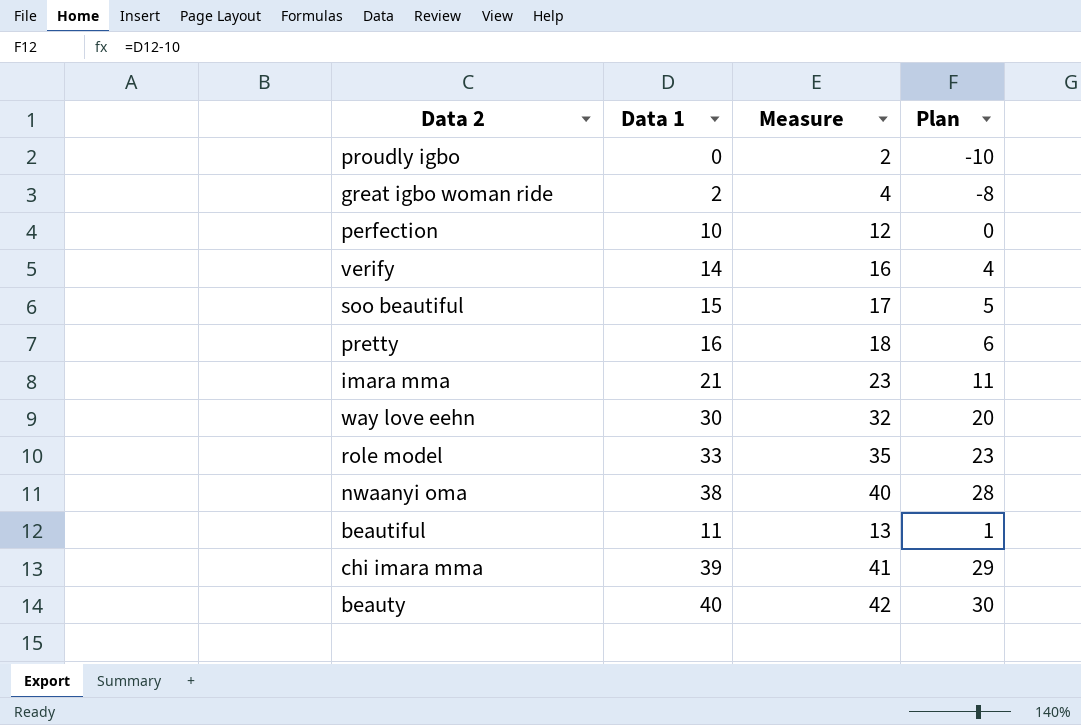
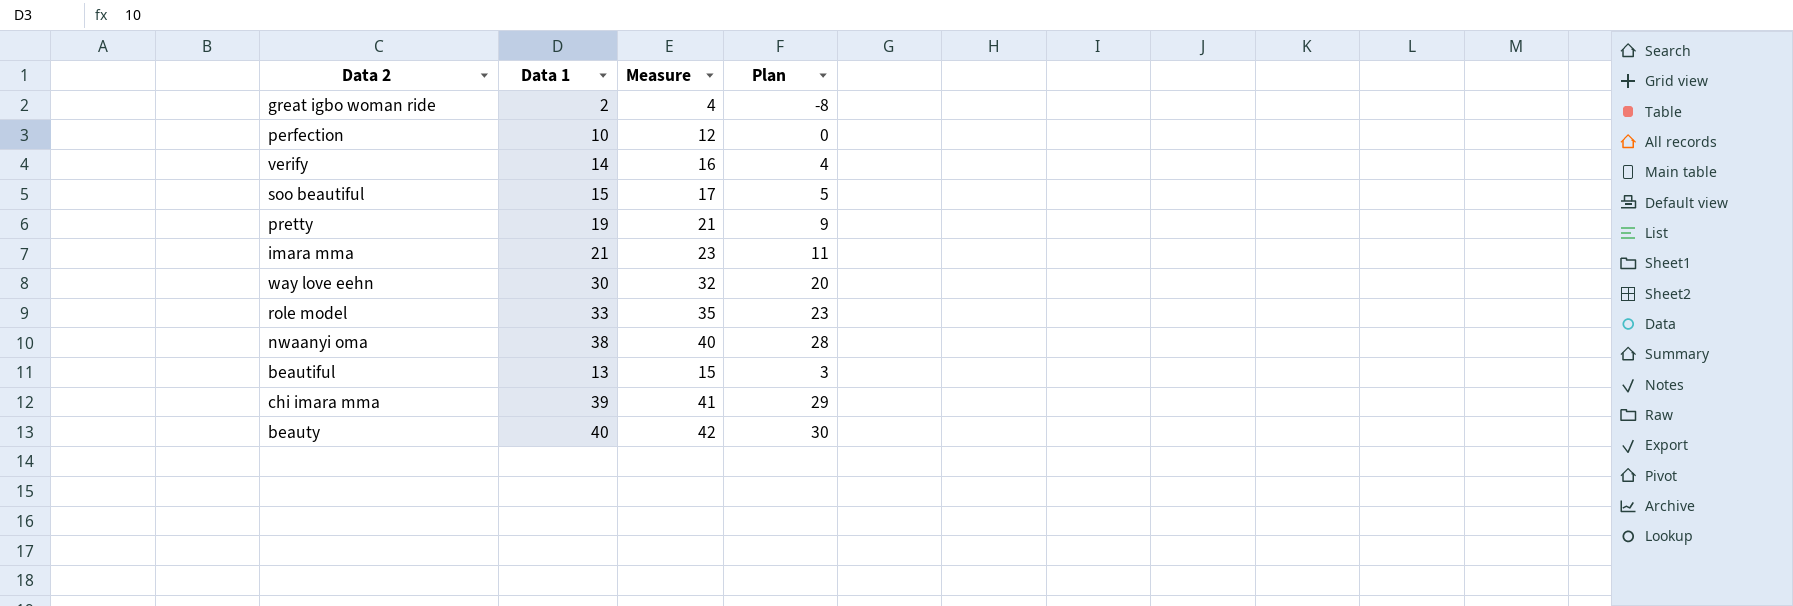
row proudly igbo: 0 | 2 | -10 -> none
pretty | Data 1: 16 -> 19
pretty | Measure: 18 -> 21
pretty | Plan: 6 -> 9
beautiful | Data 1: 11 -> 13
beautiful | Measure: 13 -> 15
beautiful | Plan: 1 -> 3

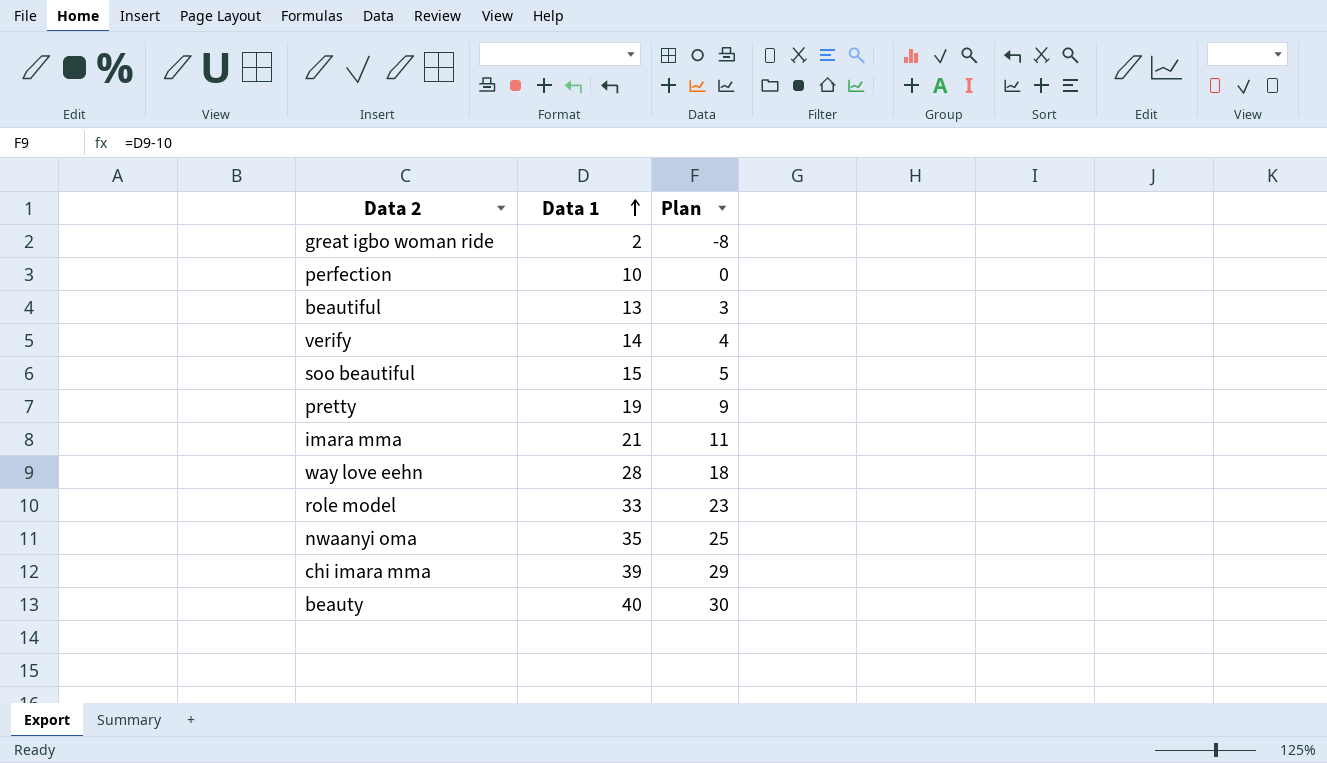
row order: none -> Data 1 ascending
column Measure | formula: [Data 1] + 2 -> none
way love eehn | Data 1: 30 -> 28
way love eehn | Plan: 20 -> 18
nwaanyi oma | Data 1: 38 -> 35
nwaanyi oma | Plan: 28 -> 25

